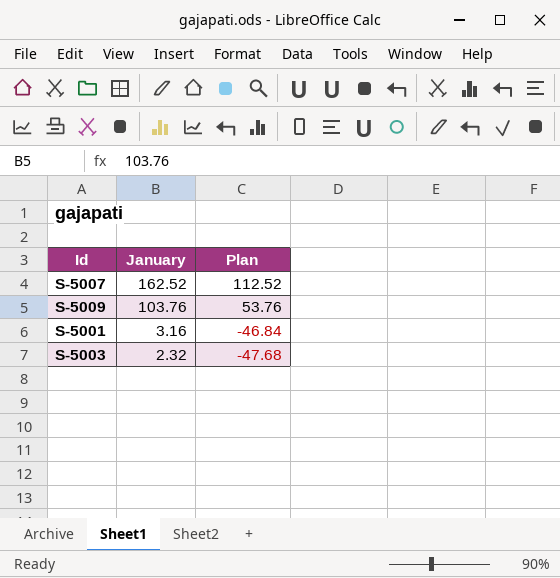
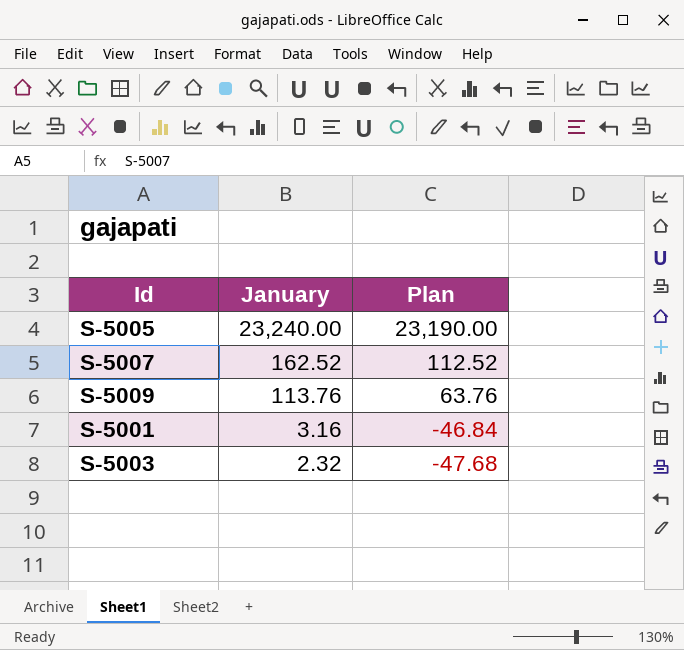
row S-5005: none -> 23,240.00 | 23,190.00
S-5009 | January: 103.76 -> 113.76
S-5009 | Plan: 53.76 -> 63.76

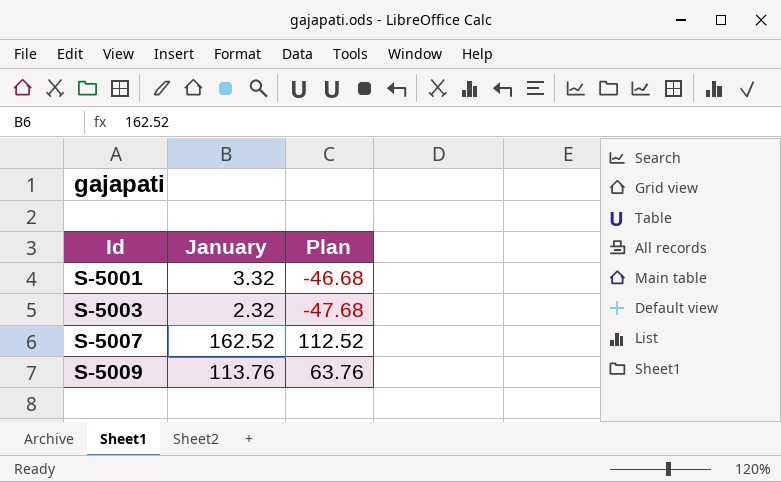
row order: January descending -> Id ascending
row S-5005: 23,240.00 | 23,190.00 -> none
S-5001 | January: 3.16 -> 3.32
S-5001 | Plan: -46.84 -> -46.68

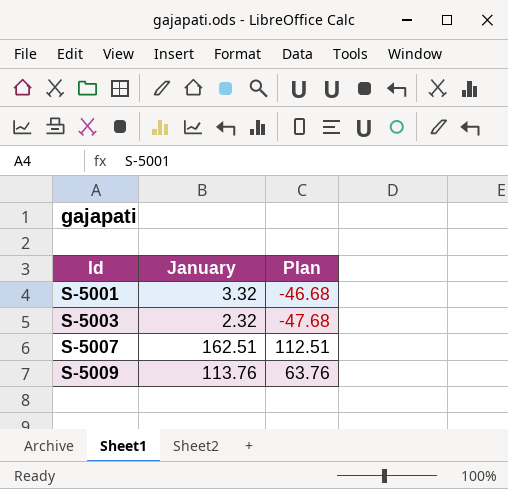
S-5007 | January: 162.52 -> 162.51
S-5007 | Plan: 112.52 -> 112.51

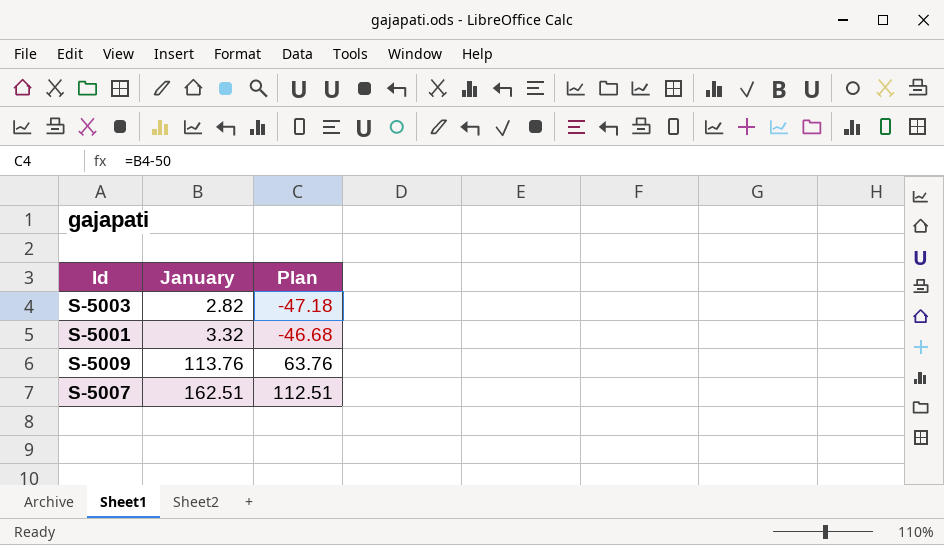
row order: Id ascending -> January ascending
S-5003 | January: 2.32 -> 2.82
S-5003 | Plan: -47.68 -> -47.18

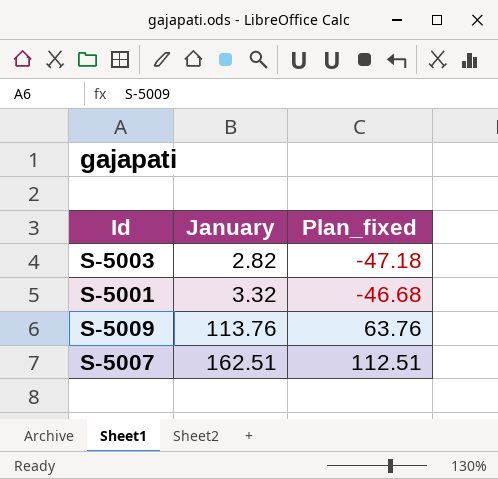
column name: Plan -> Plan_fixed

